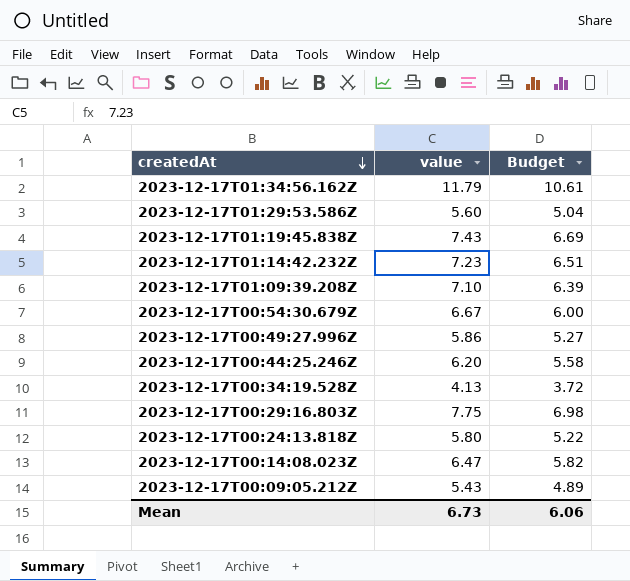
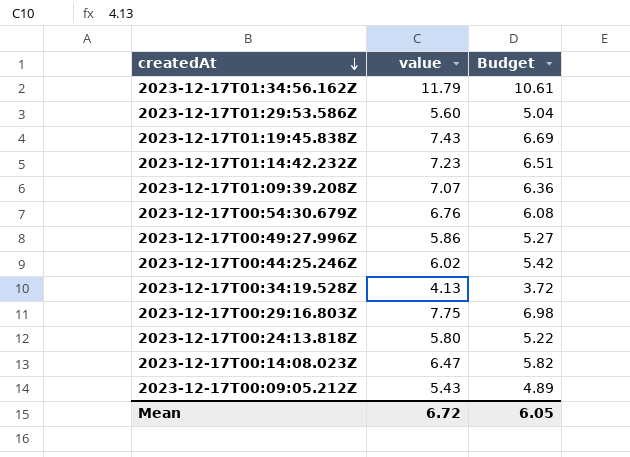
2023-12-17T01:09:39.208Z | value: 7.10 -> 7.07
2023-12-17T01:09:39.208Z | Budget: 6.39 -> 6.36
2023-12-17T00:54:30.679Z | value: 6.67 -> 6.76
2023-12-17T00:54:30.679Z | Budget: 6.00 -> 6.08
2023-12-17T00:44:25.246Z | value: 6.20 -> 6.02
2023-12-17T00:44:25.246Z | Budget: 5.58 -> 5.42
Mean | value: 6.73 -> 6.72
Mean | Budget: 6.06 -> 6.05

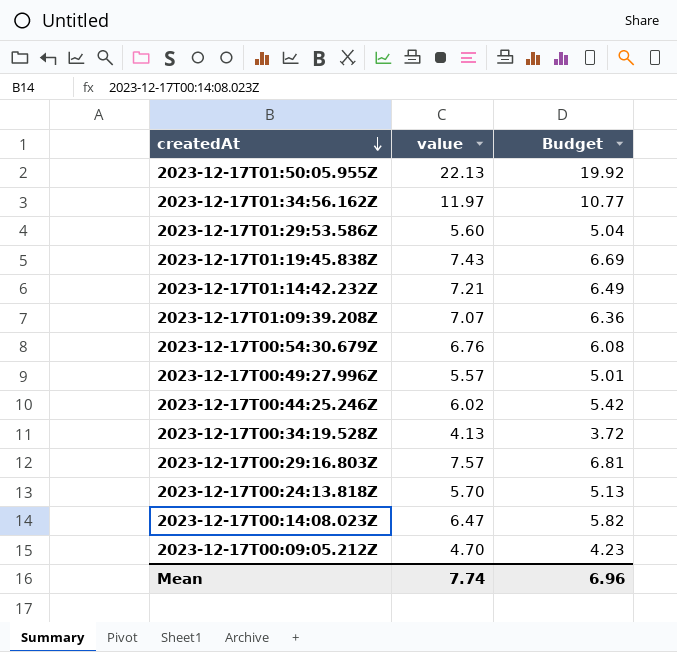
row 2023-12-17T01:50:05.955Z: none -> 22.13 | 19.92
2023-12-17T01:34:56.162Z | value: 11.79 -> 11.97
2023-12-17T01:34:56.162Z | Budget: 10.61 -> 10.77
2023-12-17T01:14:42.232Z | value: 7.23 -> 7.21
2023-12-17T01:14:42.232Z | Budget: 6.51 -> 6.49
2023-12-17T00:49:27.996Z | value: 5.86 -> 5.57
2023-12-17T00:49:27.996Z | Budget: 5.27 -> 5.01
2023-12-17T00:29:16.803Z | value: 7.75 -> 7.57
2023-12-17T00:29:16.803Z | Budget: 6.98 -> 6.81
2023-12-17T00:24:13.818Z | value: 5.80 -> 5.70
2023-12-17T00:24:13.818Z | Budget: 5.22 -> 5.13
2023-12-17T00:09:05.212Z | value: 5.43 -> 4.70
2023-12-17T00:09:05.212Z | Budget: 4.89 -> 4.23
Mean | value: 6.72 -> 7.74
Mean | Budget: 6.05 -> 6.96

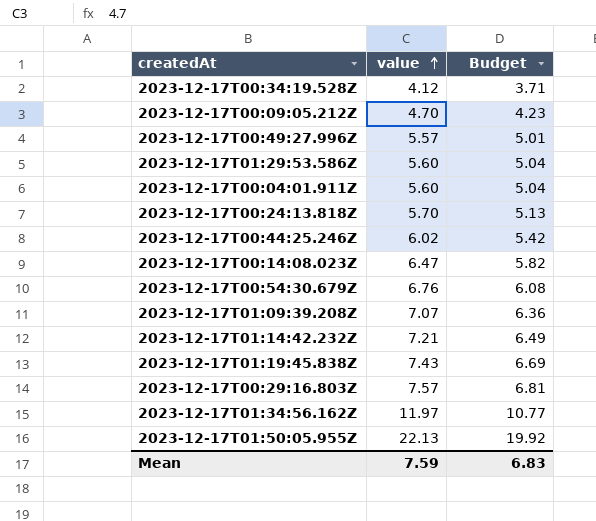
row order: createdAt descending -> value ascending
2023-12-17T00:34:19.528Z | value: 4.13 -> 4.12
2023-12-17T00:34:19.528Z | Budget: 3.72 -> 3.71
row 2023-12-17T00:04:01.911Z: none -> 5.60 | 5.04
Mean | value: 7.74 -> 7.59
Mean | Budget: 6.96 -> 6.83

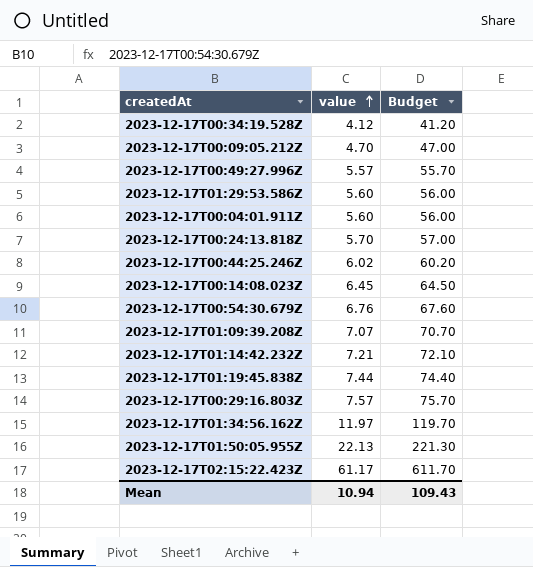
column Budget | formula: [value] * 0.9 -> [value] * 10
2023-12-17T00:14:08.023Z | value: 6.47 -> 6.45
2023-12-17T01:19:45.838Z | value: 7.43 -> 7.44
row 2023-12-17T02:15:22.423Z: none -> 61.17 | 611.70
Mean | value: 7.59 -> 10.94
Mean | Budget: 6.83 -> 109.43

